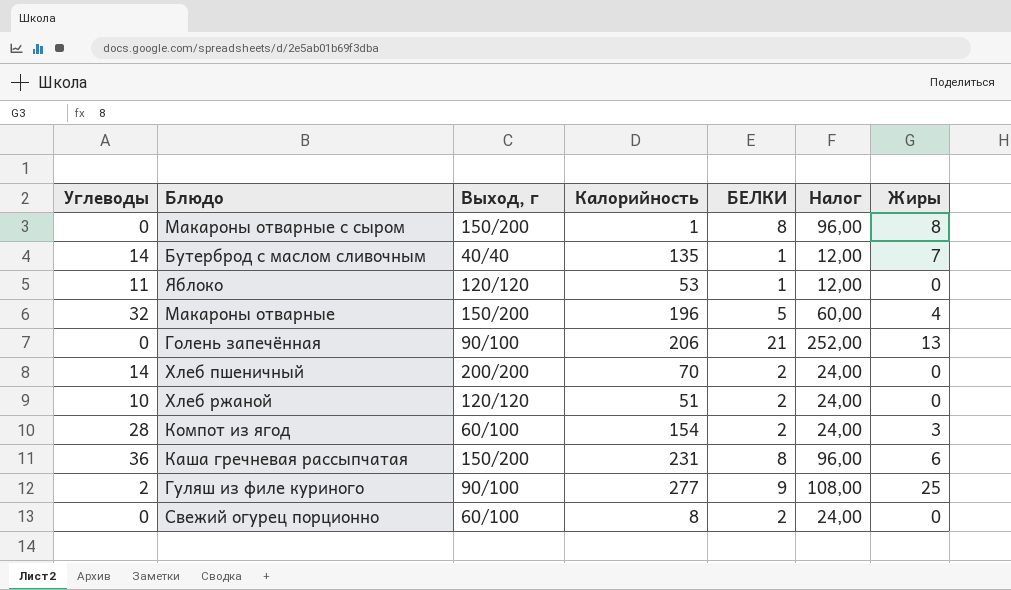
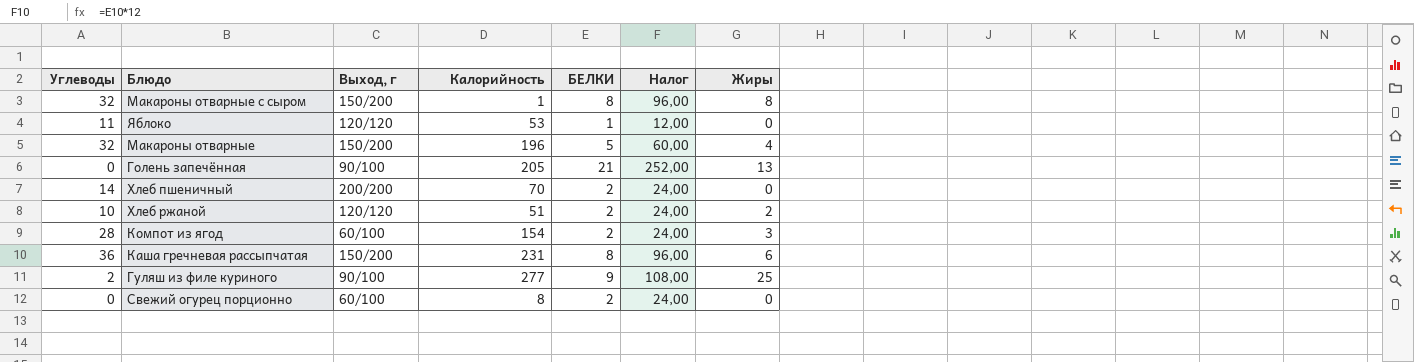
row Бутерброд с маслом сливочным: 14 | 40/40 | 135 | 1 | 12,00 | 7 -> none
Макароны отварные с сыром | Углеводы: 0 -> 32
Голень запечённая | Калорийность: 206 -> 205
Хлеб ржаной | Жиры: 0 -> 2

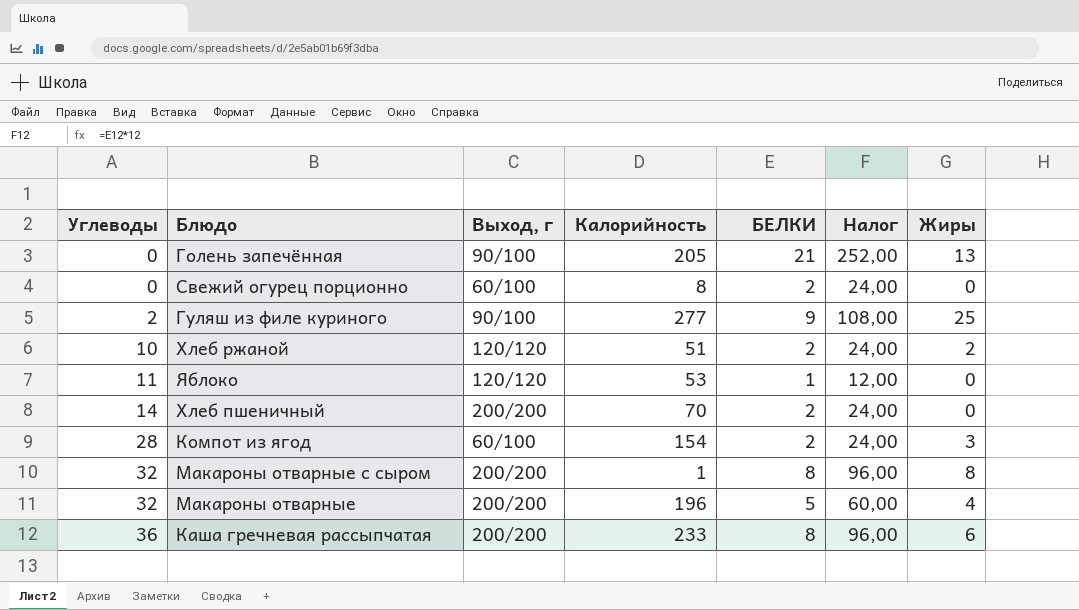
row order: none -> Углеводы ascending
Макароны отварные с сыром | Выход, г: 150/200 -> 200/200
Макароны отварные | Выход, г: 150/200 -> 200/200
Каша гречневая рассыпчатая | Выход, г: 150/200 -> 200/200
Каша гречневая рассыпчатая | Калорийность: 231 -> 233

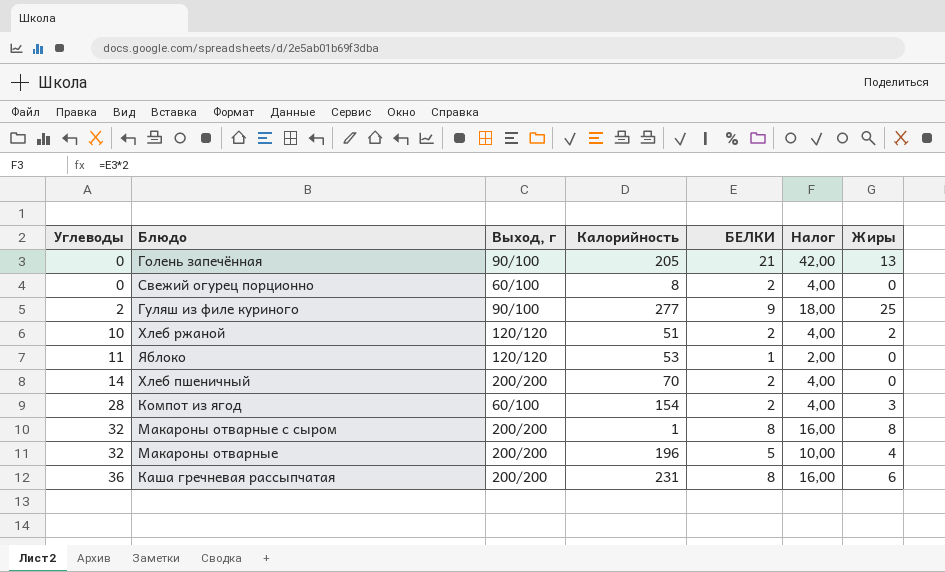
column Налог | formula: [БЕЛКИ] * 12 -> [БЕЛКИ] * 2
Каша гречневая рассыпчатая | Калорийность: 233 -> 231

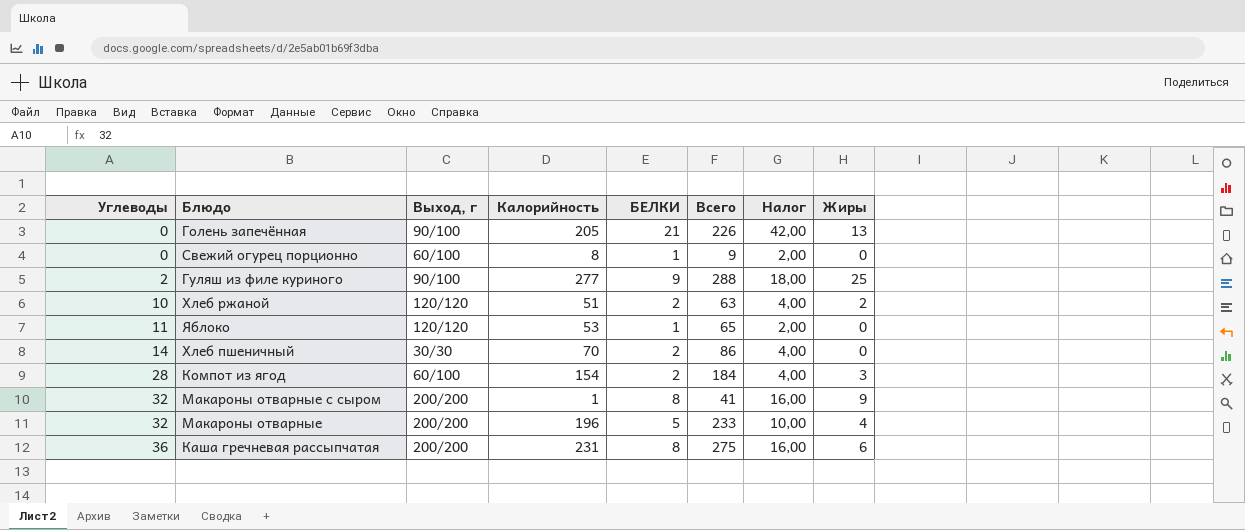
column Всего | formula: none -> [Углеводы] + [Калорийность] + [БЕЛКИ]
Свежий огурец порционно | БЕЛКИ: 2 -> 1
Свежий огурец порционно | Налог: 4,00 -> 2,00
Хлеб пшеничный | Выход, г: 200/200 -> 30/30
Макароны отварные с сыром | Жиры: 8 -> 9

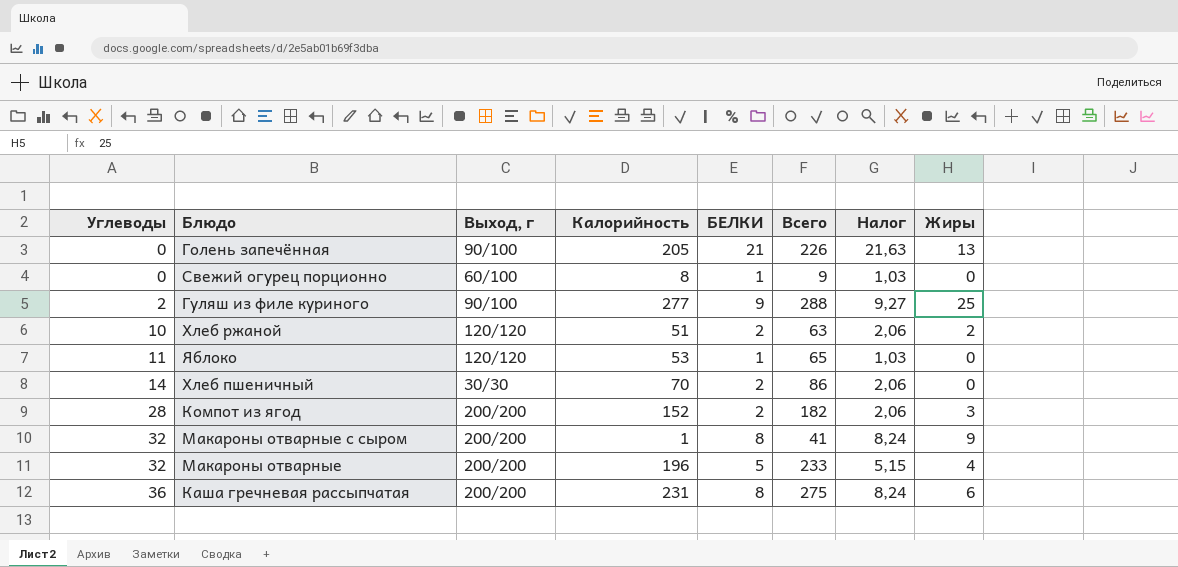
column Налог | formula: [БЕЛКИ] * 2 -> [БЕЛКИ] * 1,03
Компот из ягод | Выход, г: 60/100 -> 200/200
Компот из ягод | Калорийность: 154 -> 152
Компот из ягод | Всего: 184 -> 182

